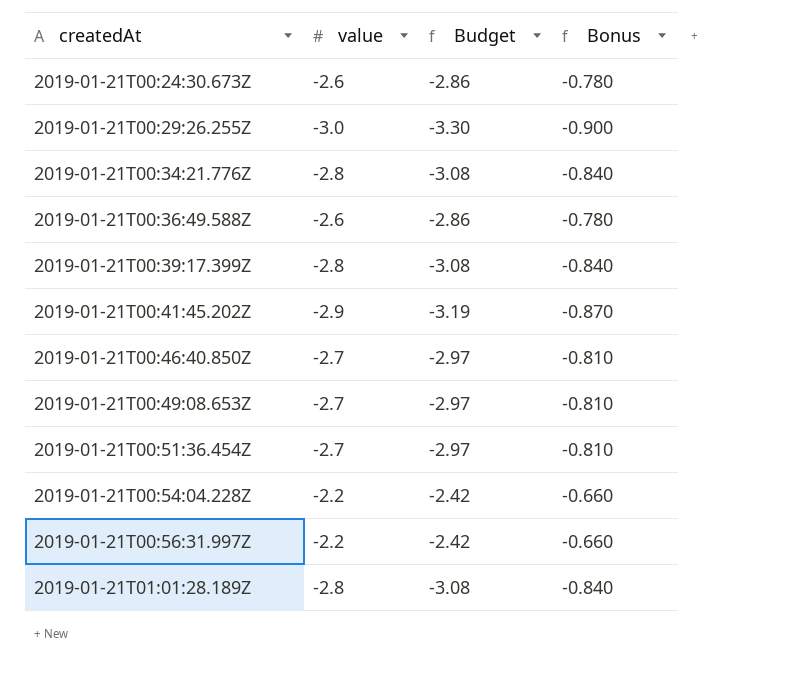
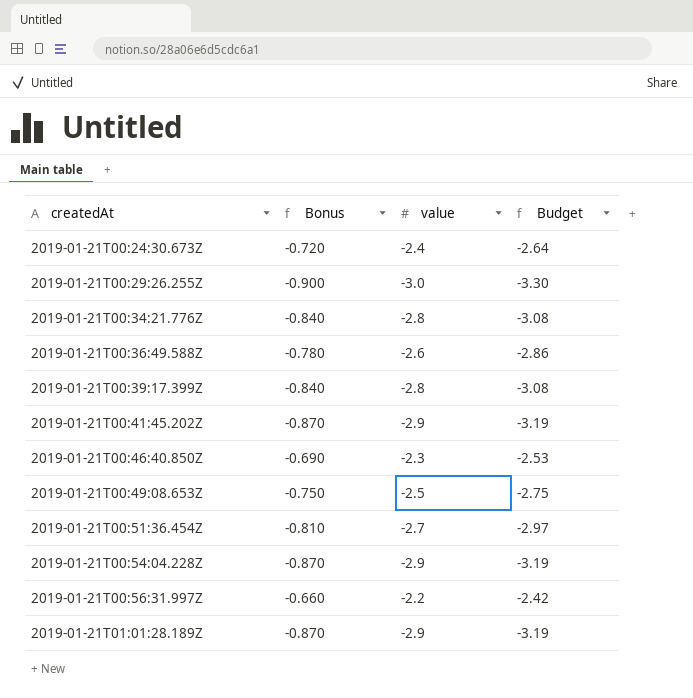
column Bonus | position: 4 -> 2
2019-01-21T00:24:30.673Z | Bonus: -0.780 -> -0.720
2019-01-21T00:24:30.673Z | value: -2.6 -> -2.4
2019-01-21T00:24:30.673Z | Budget: -2.86 -> -2.64
2019-01-21T00:46:40.850Z | Bonus: -0.810 -> -0.690
2019-01-21T00:46:40.850Z | value: -2.7 -> -2.3
2019-01-21T00:46:40.850Z | Budget: -2.97 -> -2.53
2019-01-21T00:49:08.653Z | Bonus: -0.810 -> -0.750
2019-01-21T00:49:08.653Z | value: -2.7 -> -2.5
2019-01-21T00:49:08.653Z | Budget: -2.97 -> -2.75
2019-01-21T00:54:04.228Z | Bonus: -0.660 -> -0.870
2019-01-21T00:54:04.228Z | value: -2.2 -> -2.9
2019-01-21T00:54:04.228Z | Budget: -2.42 -> -3.19
2019-01-21T01:01:28.189Z | Bonus: -0.840 -> -0.870
2019-01-21T01:01:28.189Z | value: -2.8 -> -2.9
2019-01-21T01:01:28.189Z | Budget: -3.08 -> -3.19

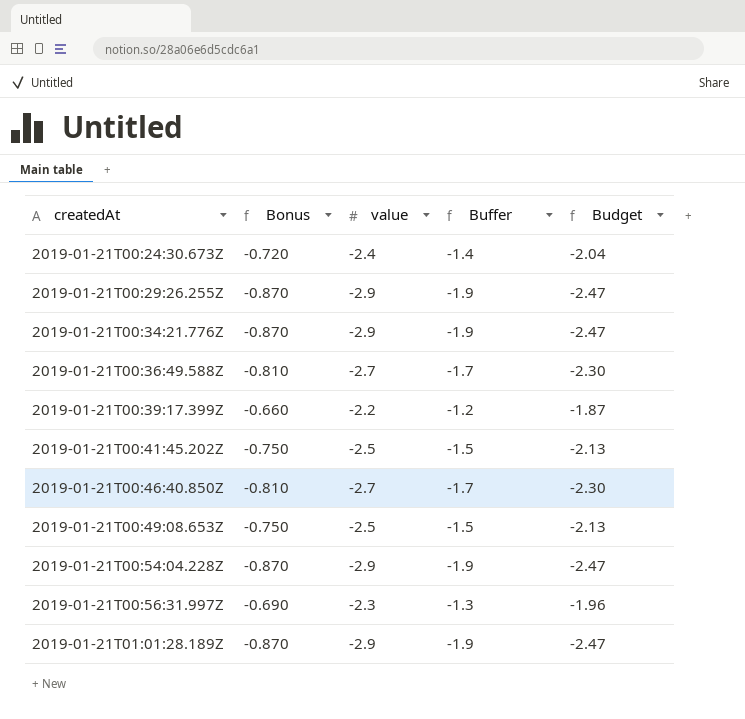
column Buffer | formula: none -> [value] + 1
column Budget | formula: [value] * 1.1 -> [value] * 0.85
row 2019-01-21T00:51:36.454Z: -0.810 | -2.7 | -2.97 -> none
2019-01-21T00:29:26.255Z | Bonus: -0.900 -> -0.870
2019-01-21T00:29:26.255Z | value: -3.0 -> -2.9
2019-01-21T00:34:21.776Z | Bonus: -0.840 -> -0.870
2019-01-21T00:34:21.776Z | value: -2.8 -> -2.9
2019-01-21T00:36:49.588Z | Bonus: -0.780 -> -0.810
2019-01-21T00:36:49.588Z | value: -2.6 -> -2.7
2019-01-21T00:39:17.399Z | Bonus: -0.840 -> -0.660
2019-01-21T00:39:17.399Z | value: -2.8 -> -2.2
2019-01-21T00:41:45.202Z | Bonus: -0.870 -> -0.750
2019-01-21T00:41:45.202Z | value: -2.9 -> -2.5
2019-01-21T00:46:40.850Z | Bonus: -0.690 -> -0.810
2019-01-21T00:46:40.850Z | value: -2.3 -> -2.7
2019-01-21T00:56:31.997Z | Bonus: -0.660 -> -0.690
2019-01-21T00:56:31.997Z | value: -2.2 -> -2.3

